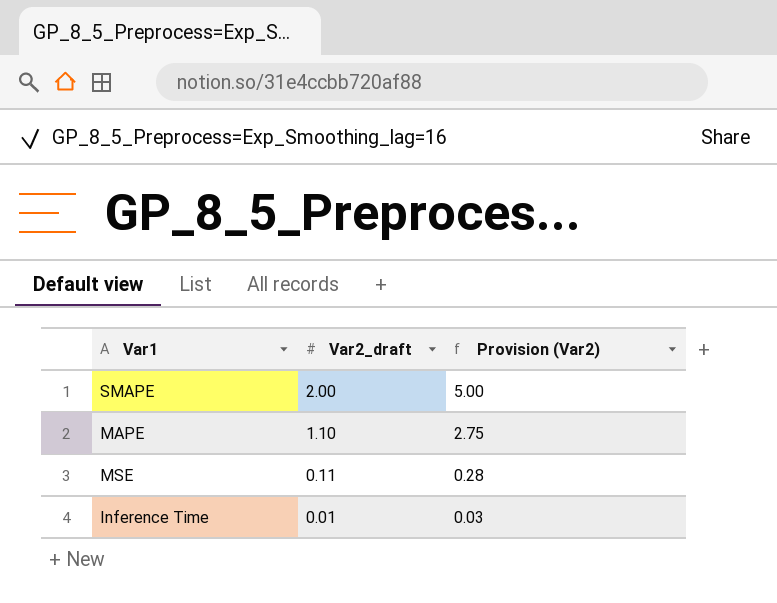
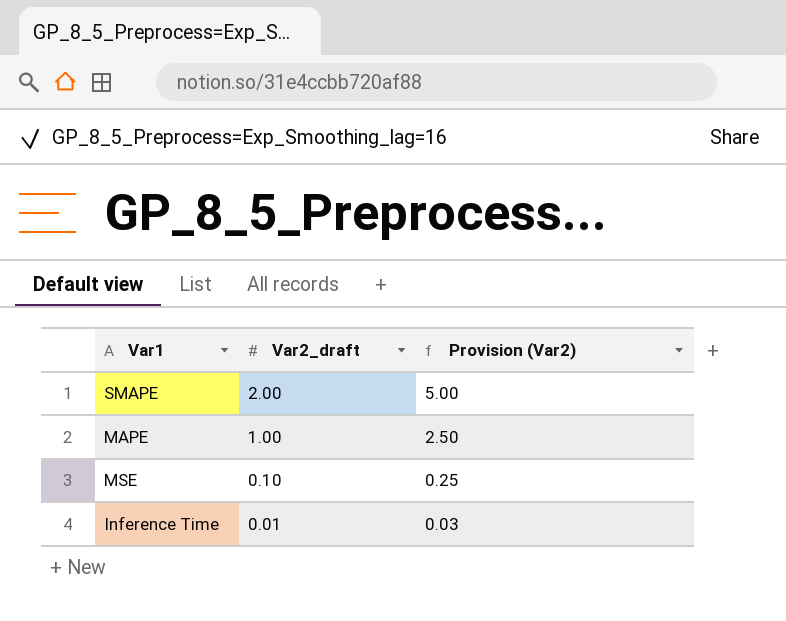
MAPE | Var2_draft: 1.10 -> 1.00
MAPE | Provision (Var2): 2.75 -> 2.50
MSE | Var2_draft: 0.11 -> 0.10
MSE | Provision (Var2): 0.28 -> 0.25

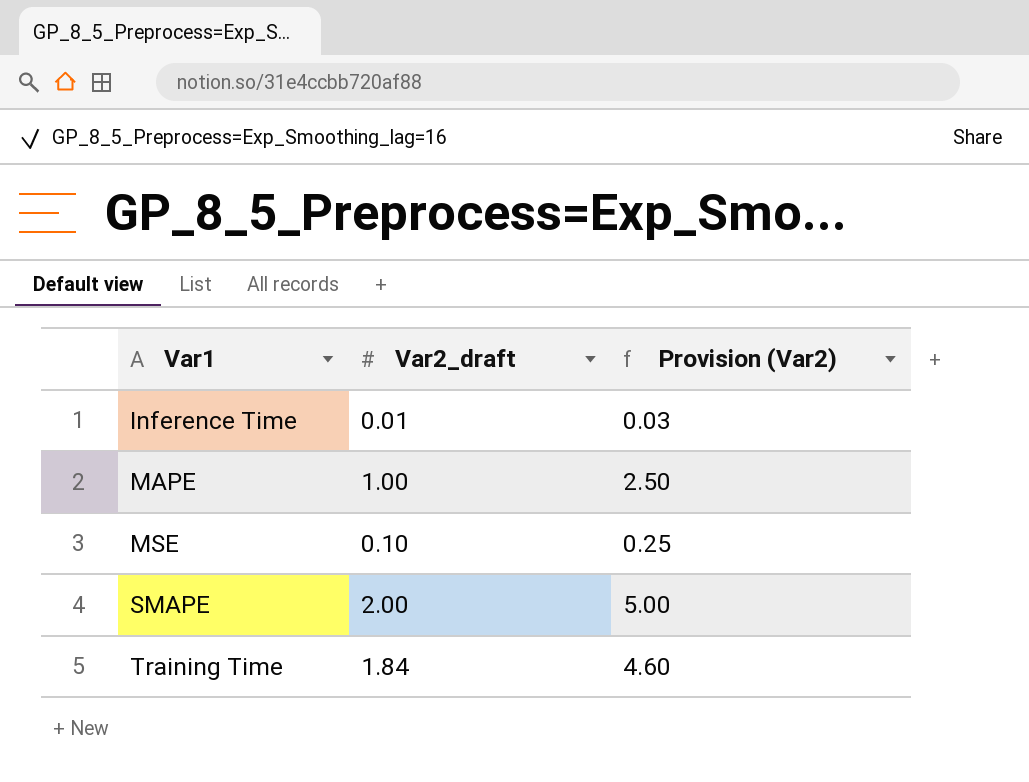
row order: Var2_draft descending -> Var1 ascending
row Training Time: none -> 1.84 | 4.60

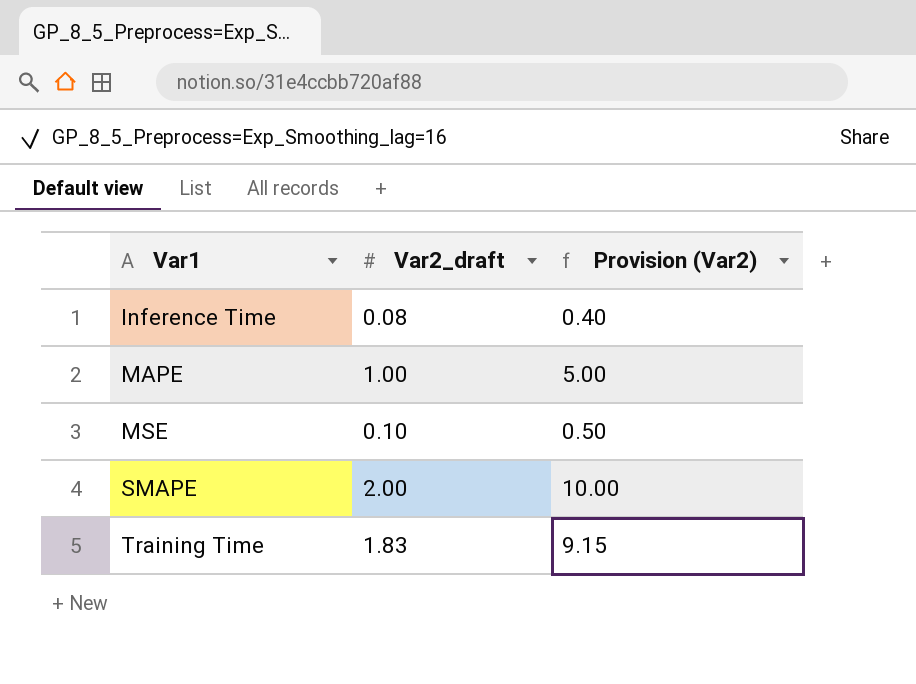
column Provision (Var2) | formula: [Var2_draft] * 2.5 -> [Var2_draft] * 5
Inference Time | Var2_draft: 0.01 -> 0.08
Training Time | Var2_draft: 1.84 -> 1.83

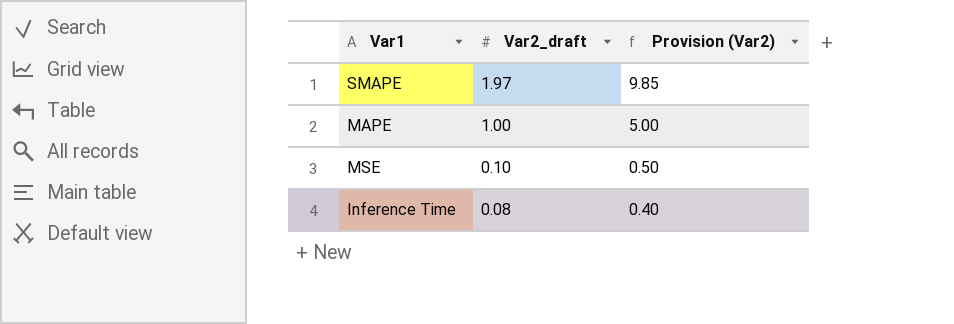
row order: Var1 ascending -> Var2_draft descending
row Training Time: 1.83 | 9.15 -> none
SMAPE | Var2_draft: 2.00 -> 1.97
SMAPE | Provision (Var2): 10.00 -> 9.85

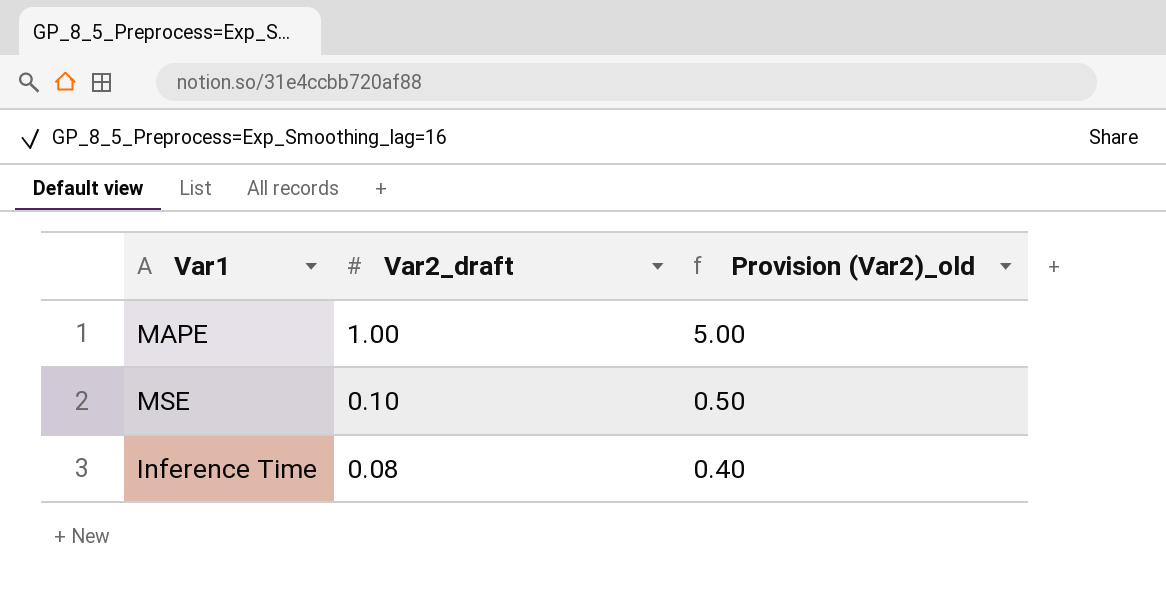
column name: Provision (Var2) -> Provision (Var2)_old
row SMAPE: 1.97 | 9.85 -> none

